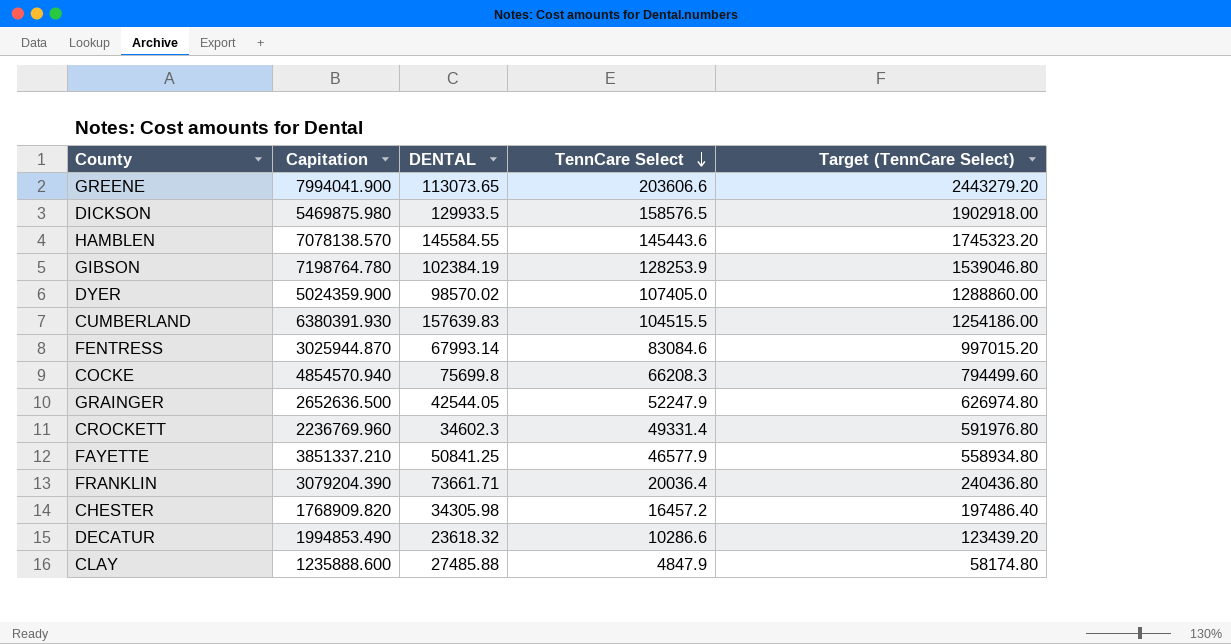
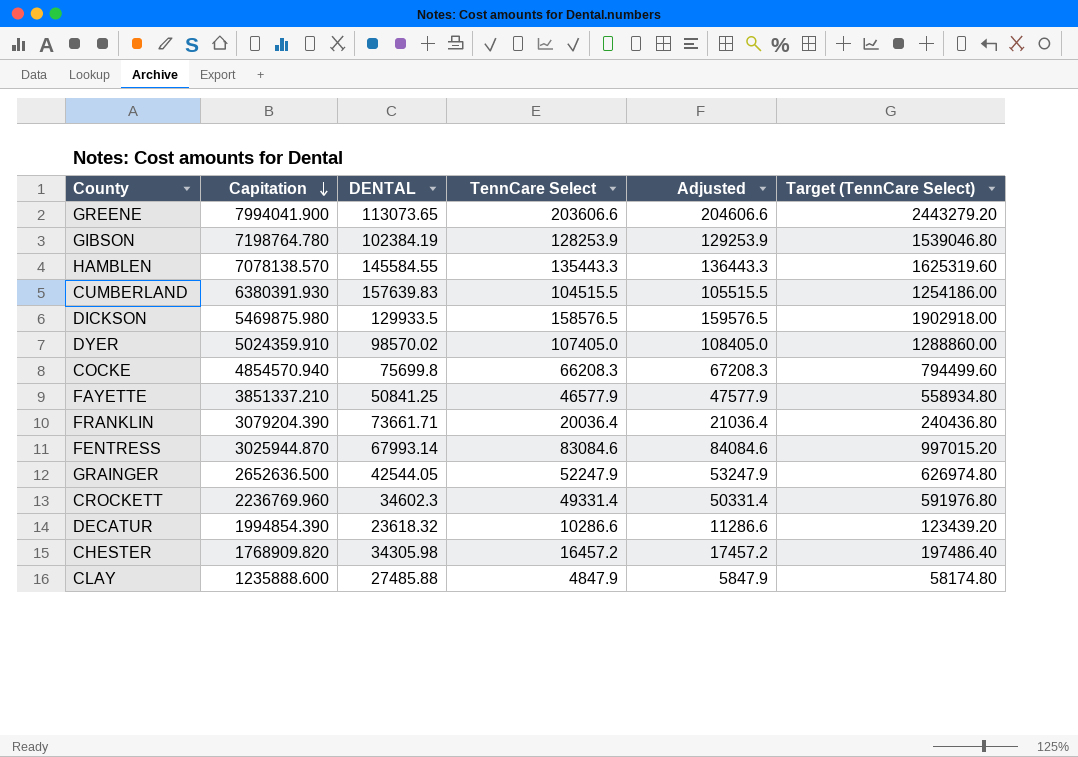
row order: TennCare Select descending -> Capitation descending
column Adjusted | formula: none -> [TennCare Select] + 1000
HAMBLEN | TennCare Select: 145443.6 -> 135443.3
HAMBLEN | Target (TennCare Select): 1745323.20 -> 1625319.60
DYER | Capitation: 5024359.900 -> 5024359.910
DECATUR | Capitation: 1994853.490 -> 1994854.390

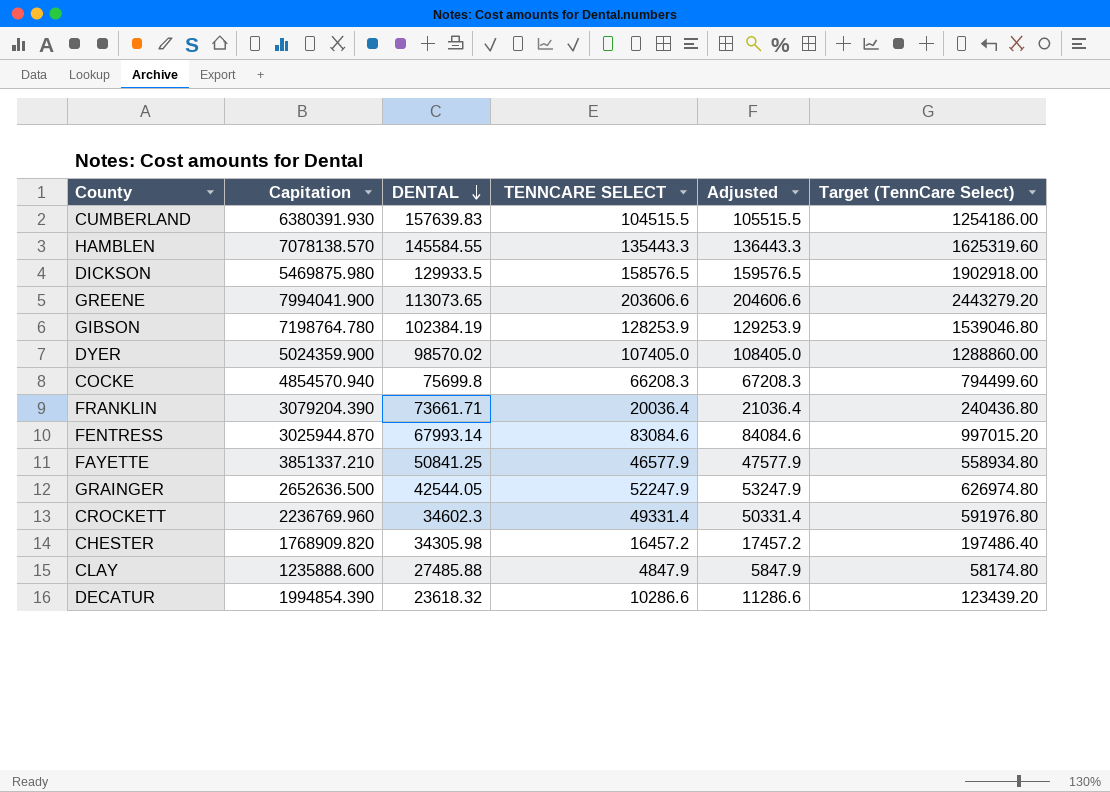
row order: Capitation descending -> DENTAL descending
column name: TennCare Select -> TENNCARE SELECT
DYER | Capitation: 5024359.910 -> 5024359.900

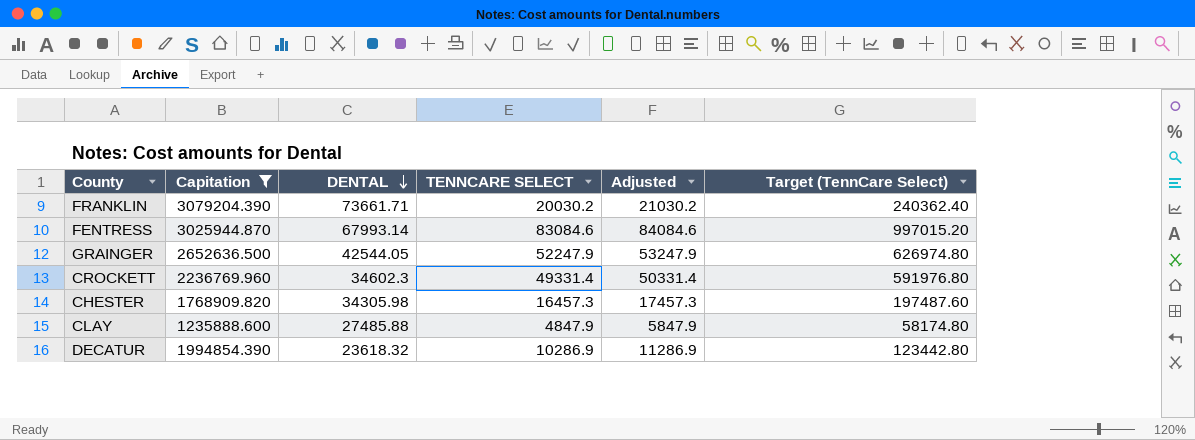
filter: none -> Capitation <= 3079204.390
FRANKLIN | TENNCARE SELECT: 20036.4 -> 20030.2
FRANKLIN | Adjusted: 21036.4 -> 21030.2
FRANKLIN | Target (TennCare Select): 240436.80 -> 240362.40
CHESTER | TENNCARE SELECT: 16457.2 -> 16457.3
CHESTER | Adjusted: 17457.2 -> 17457.3
CHESTER | Target (TennCare Select): 197486.40 -> 197487.60
DECATUR | TENNCARE SELECT: 10286.6 -> 10286.9
DECATUR | Adjusted: 11286.6 -> 11286.9
DECATUR | Target (TennCare Select): 123439.20 -> 123442.80

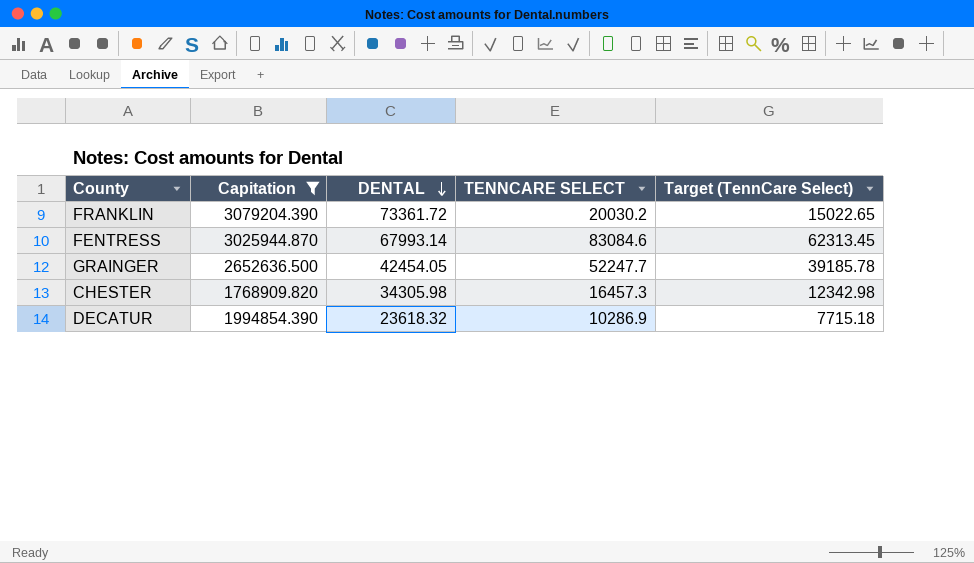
column Adjusted | formula: [TENNCARE SELECT] + 1000 -> none
column Target (TennCare Select) | formula: [TENNCARE SELECT] * 12 -> [TENNCARE SELECT] * 0.75
row CROCKETT: 2236769.960 | 34602.3 | 49331.4 | 50331.4 | 591976.80 -> none
row CLAY: 1235888.600 | 27485.88 | 4847.9 | 5847.9 | 58174.80 -> none
FRANKLIN | DENTAL: 73661.71 -> 73361.72
GRAINGER | DENTAL: 42544.05 -> 42454.05
GRAINGER | TENNCARE SELECT: 52247.9 -> 52247.7

